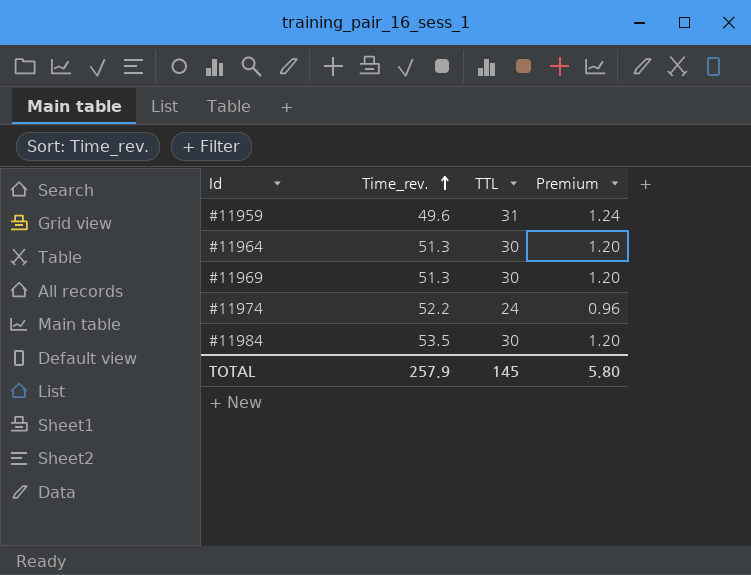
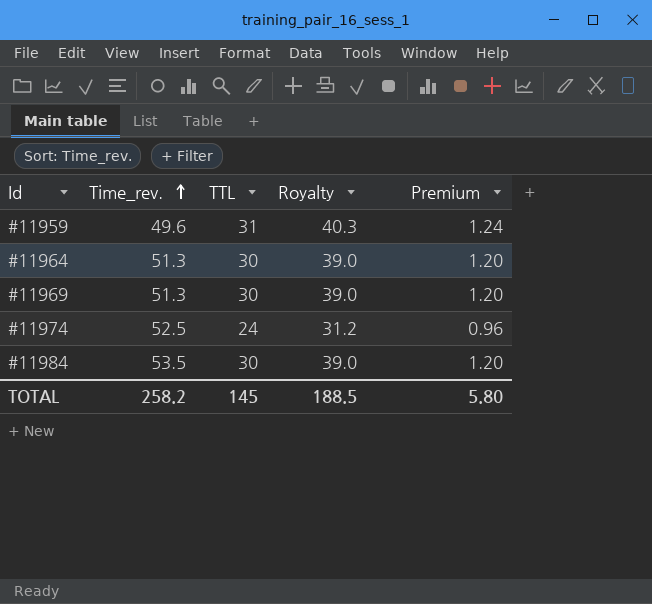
column Royalty | formula: none -> [TTL] * 1.3
#11974 | Time_rev.: 52.2 -> 52.5
TOTAL | Time_rev.: 257.9 -> 258.2

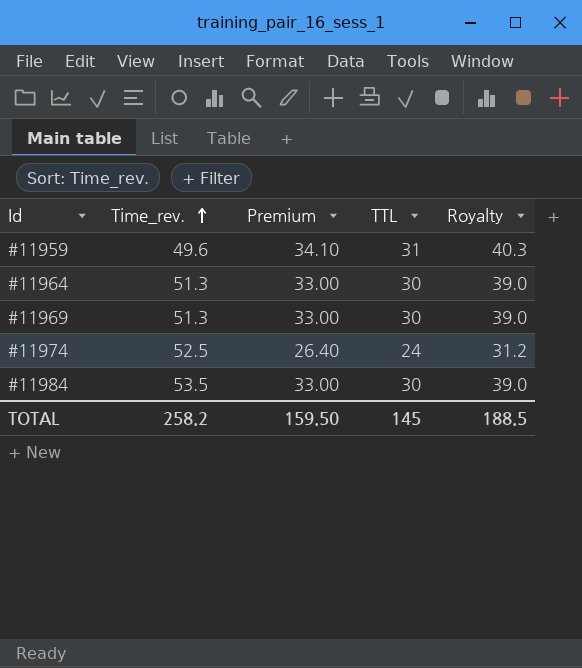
column Premium | formula: [TTL] * 0.04 -> [TTL] * 1.1
column Premium | position: 5 -> 3
TOTAL | Premium: 5.80 -> 159.50

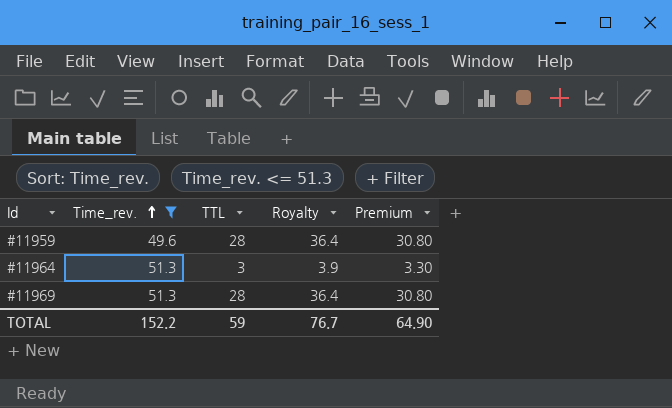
filter: none -> Time_rev. <= 51.3
column Premium | position: 3 -> 5
#11959 | TTL: 31 -> 28
#11959 | Royalty: 40.3 -> 36.4
#11959 | Premium: 34.10 -> 30.80
#11964 | TTL: 30 -> 3
#11964 | Royalty: 39.0 -> 3.9
#11964 | Premium: 33.00 -> 3.30
#11969 | TTL: 30 -> 28
#11969 | Royalty: 39.0 -> 36.4
#11969 | Premium: 33.00 -> 30.80
TOTAL | Time_rev.: 258.2 -> 152.2
TOTAL | TTL: 145 -> 59
TOTAL | Royalty: 188.5 -> 76.7
TOTAL | Premium: 159.50 -> 64.90

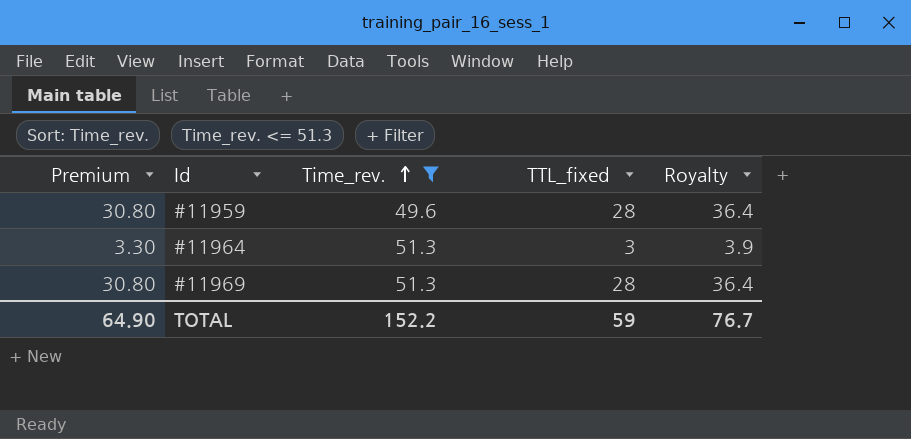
column Premium | position: 5 -> 1
column name: TTL -> TTL_fixed

